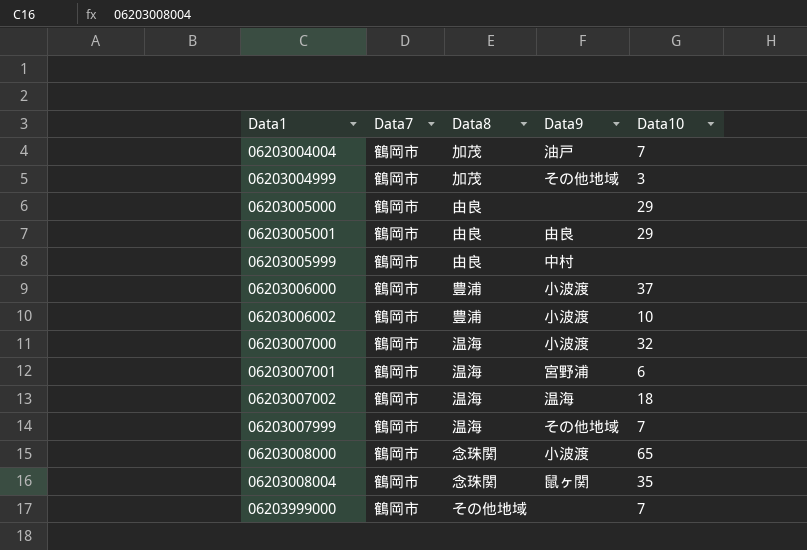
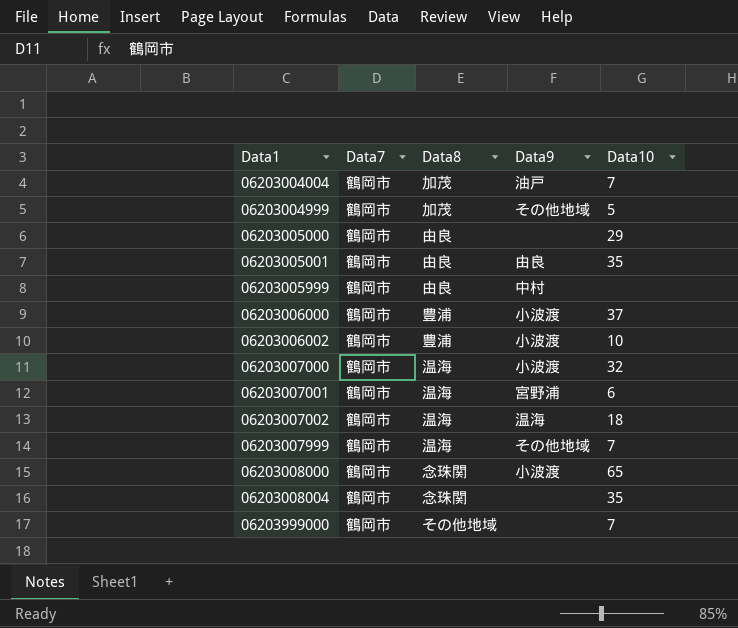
06203004999 | Data10: 3 -> 5
06203005001 | Data10: 29 -> 35
06203008004 | Data9: 鼠ヶ関 -> none

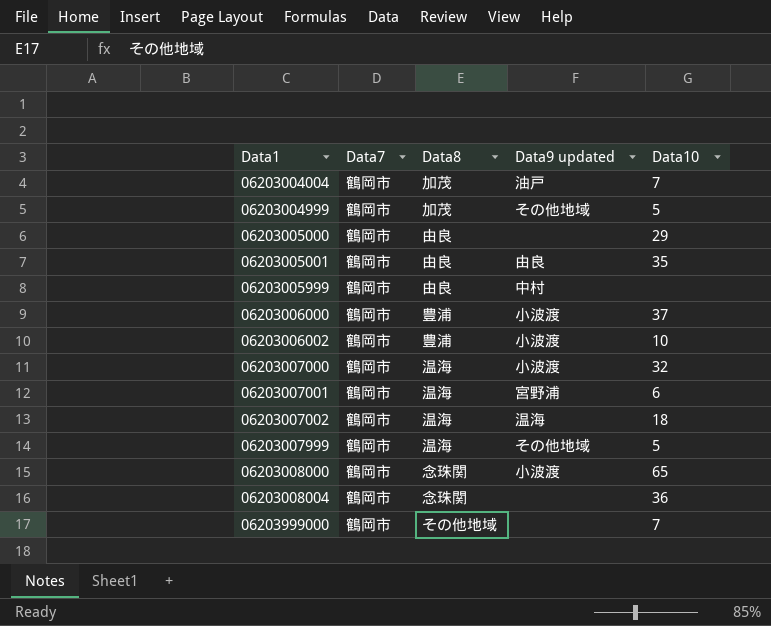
column name: Data9 -> Data9 updated
06203007999 | Data10: 7 -> 5
06203008004 | Data10: 35 -> 36

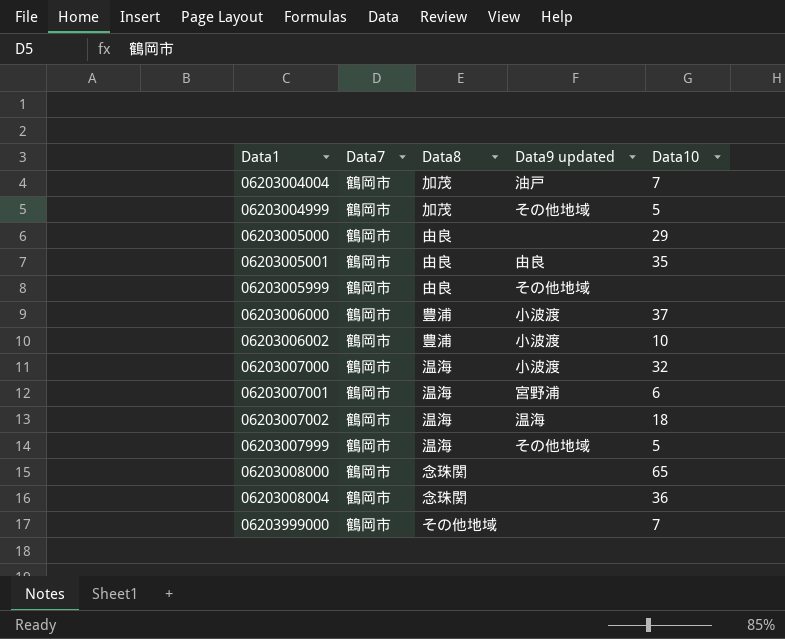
06203005999 | Data9 updated: 中村 -> その他地域
06203008000 | Data9 updated: 小波渡 -> none

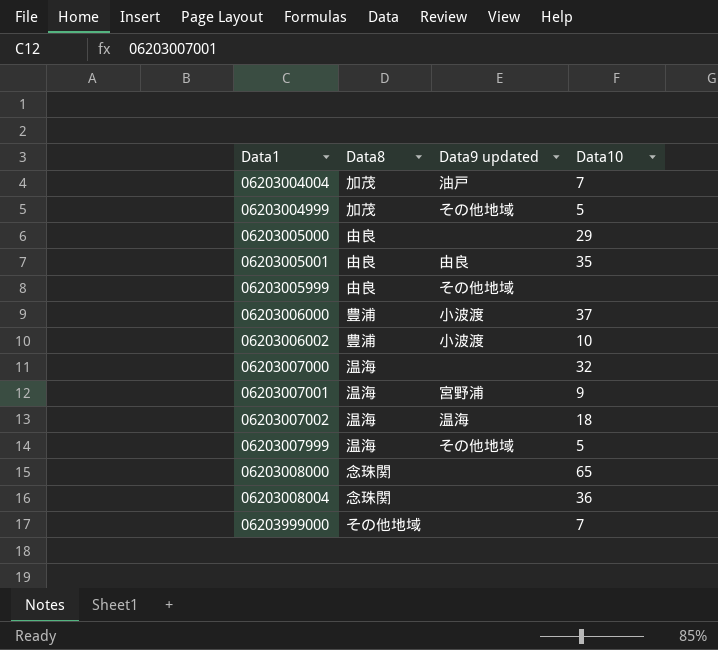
column Data7 | position: 2 -> none
06203007000 | Data9 updated: 小波渡 -> none
06203007001 | Data10: 6 -> 9

